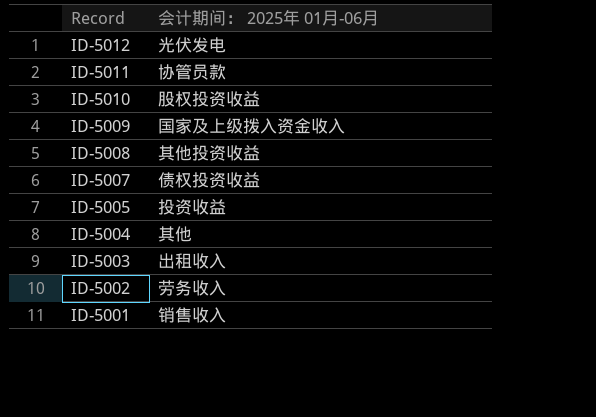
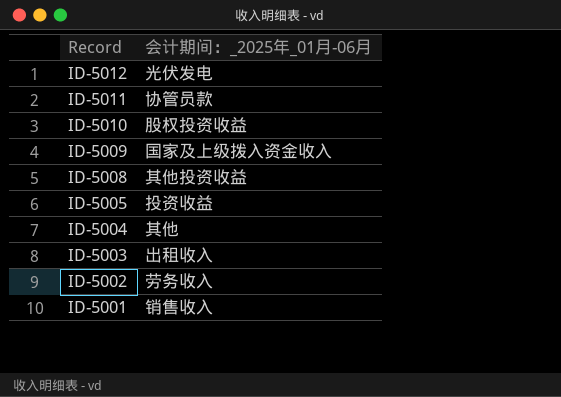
column name: 会计期间： 2025年 01月-06月 -> 会计期间：_2025年_01月-06月
row ID-5007: 债权投资收益 -> none

